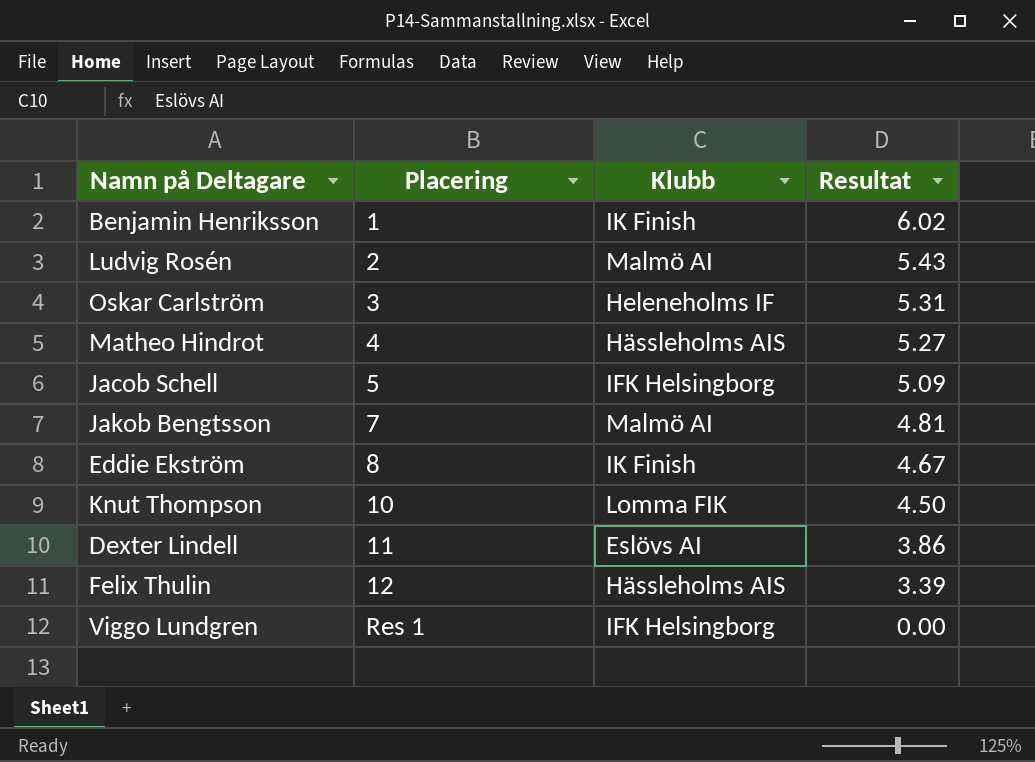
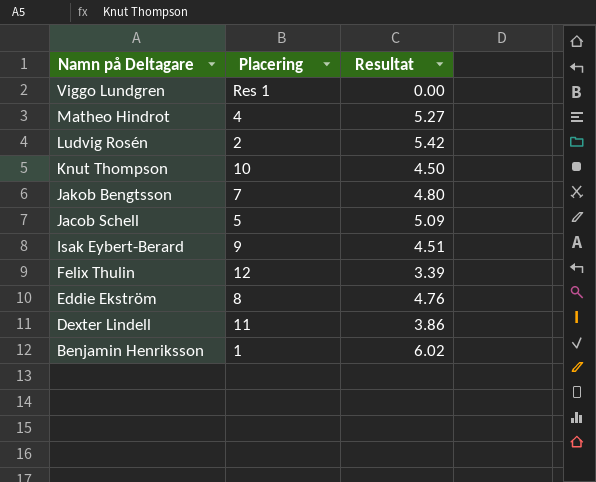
row order: Placering ascending -> Namn på Deltagare descending
column Klubb | position: 3 -> none
row Oskar Carlström: 3 | Heleneholms IF | 5.31 -> none
Ludvig Rosén | Resultat: 5.43 -> 5.42
Jakob Bengtsson | Resultat: 4.81 -> 4.80
row Isak Eybert-Berard: none -> 9 | 4.51
Eddie Ekström | Resultat: 4.67 -> 4.76

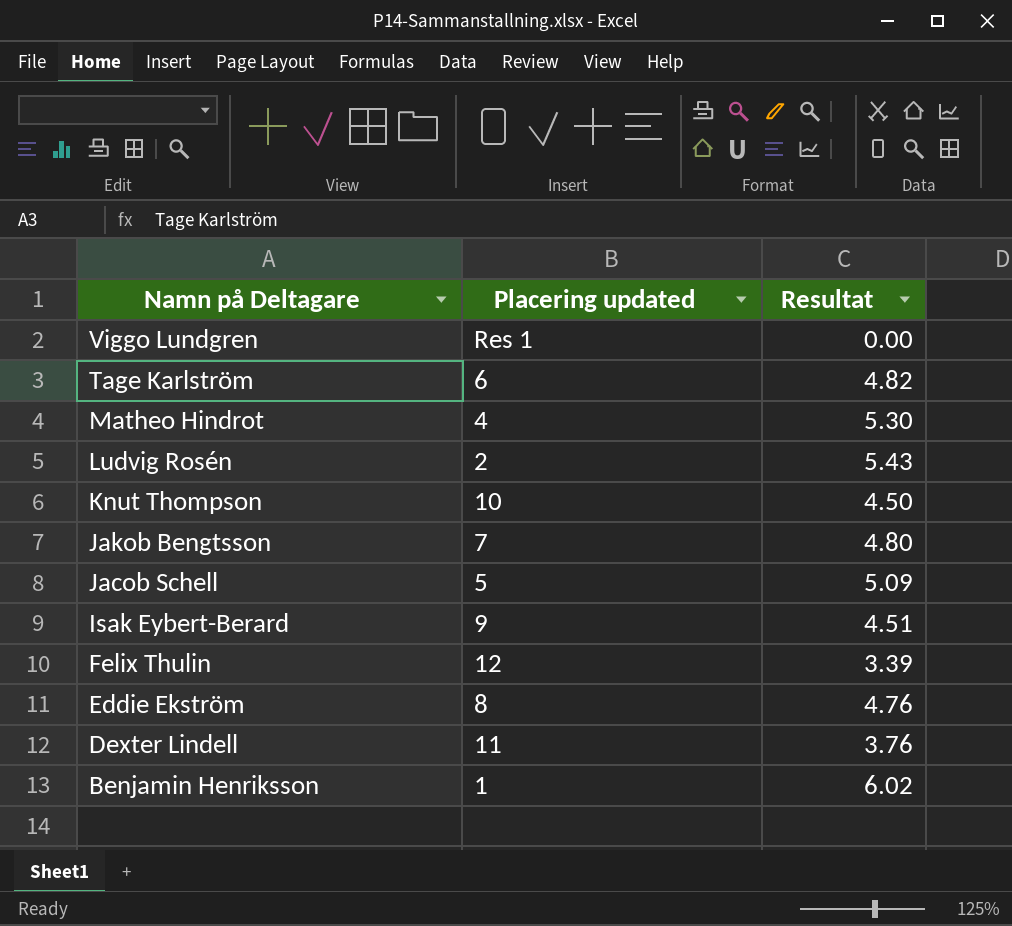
column name: Placering -> Placering updated
row Tage Karlström: none -> 6 | 4.82
Matheo Hindrot | Resultat: 5.27 -> 5.30
Ludvig Rosén | Resultat: 5.42 -> 5.43
Dexter Lindell | Resultat: 3.86 -> 3.76

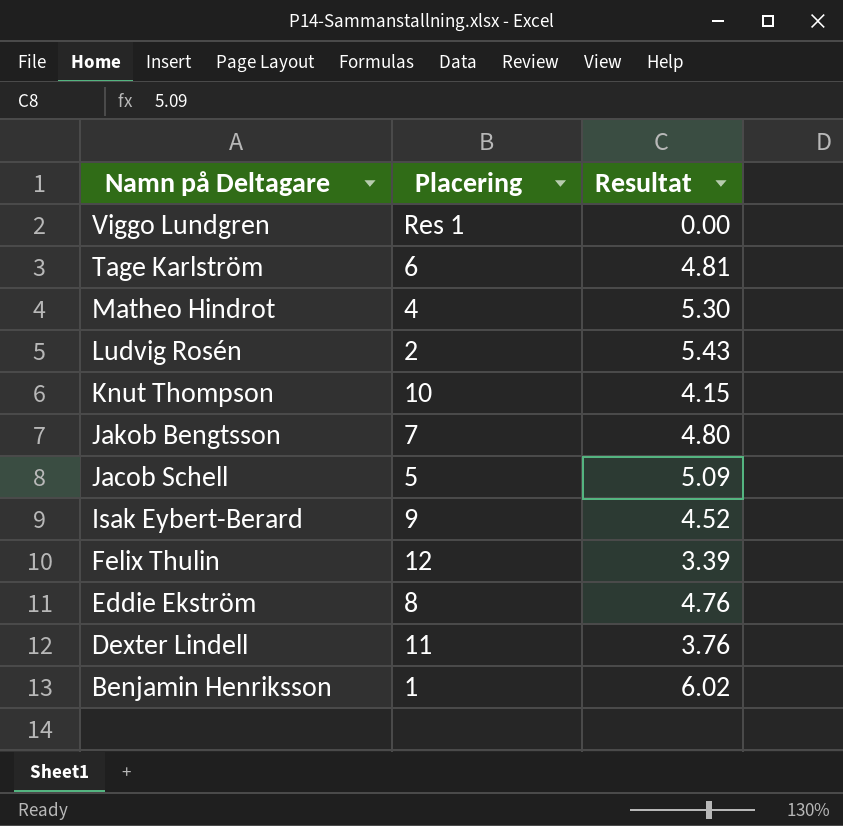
column name: Placering updated -> Placering
Tage Karlström | Resultat: 4.82 -> 4.81
Knut Thompson | Resultat: 4.50 -> 4.15
Isak Eybert-Berard | Resultat: 4.51 -> 4.52

